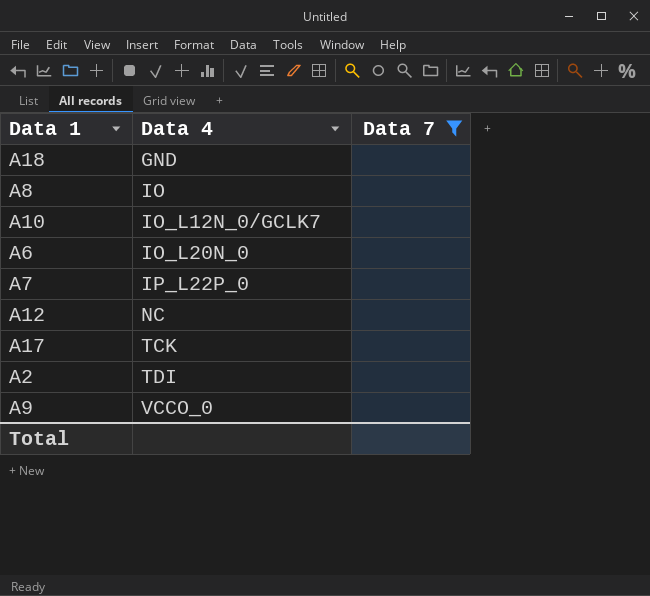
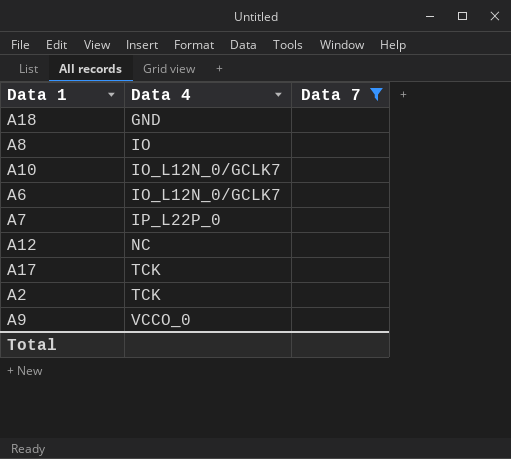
A6 | Data 4: IO_L20N_0 -> IO_L12N_0/GCLK7
A2 | Data 4: TDI -> TCK

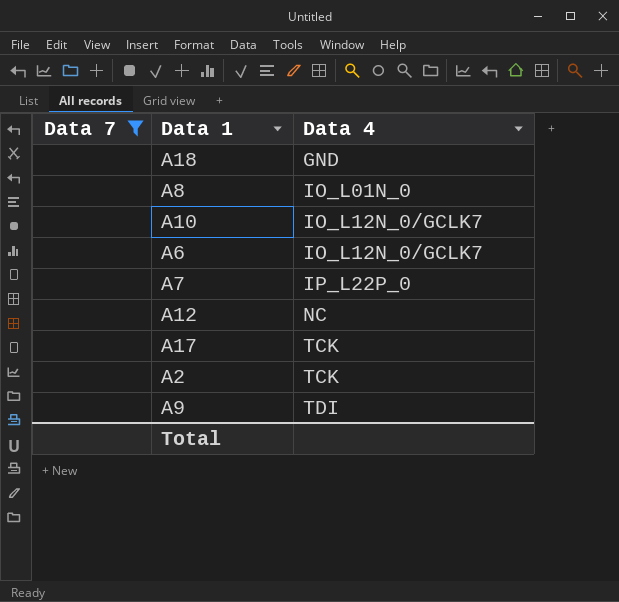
column Data 7 | position: 3 -> 1
A8 | Data 4: IO -> IO_L01N_0
A9 | Data 4: VCCO_0 -> TDI

